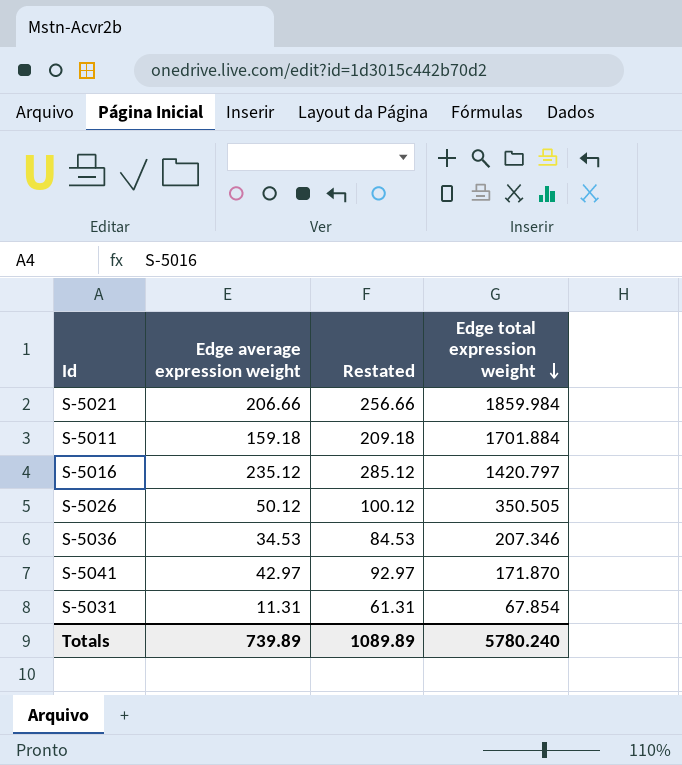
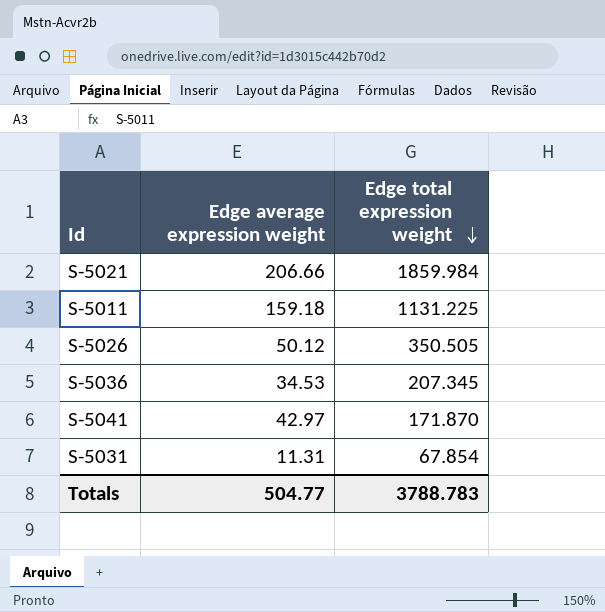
column Restated | formula: [Edge average expression weight] + 50 -> none
row S-5016: 235.12 | 285.12 | 1420.797 -> none
S-5011 | Edge total expression weight: 1701.884 -> 1131.225
S-5036 | Edge total expression weight: 207.346 -> 207.345
Totals | Edge average expression weight: 739.89 -> 504.77
Totals | Edge total expression weight: 5780.240 -> 3788.783

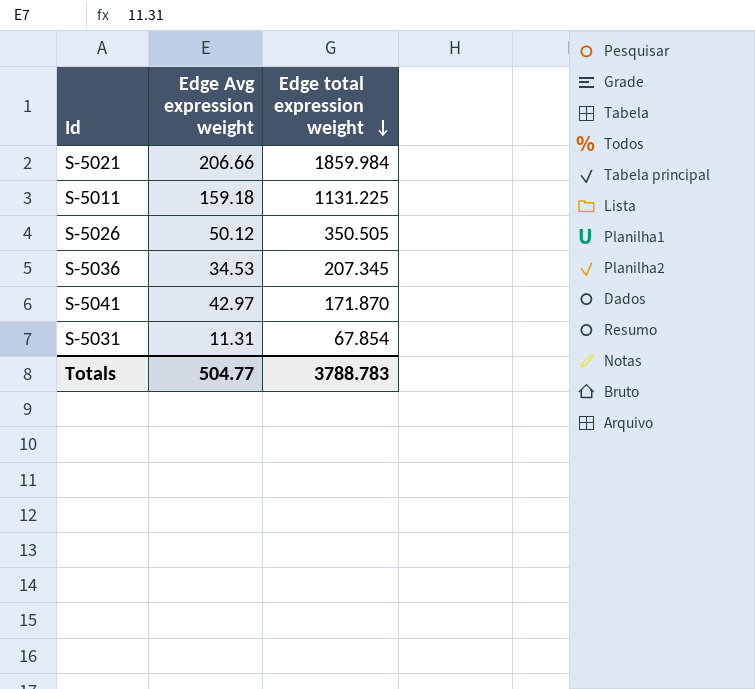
column name: Edge average expression weight -> Edge Avg expression weight

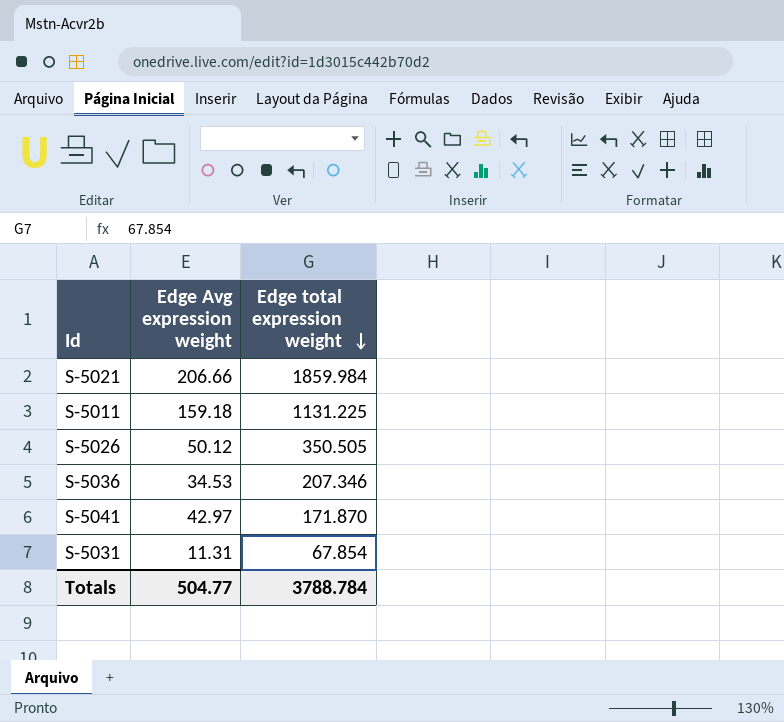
S-5036 | Edge total expression weight: 207.345 -> 207.346
Totals | Edge total expression weight: 3788.783 -> 3788.784

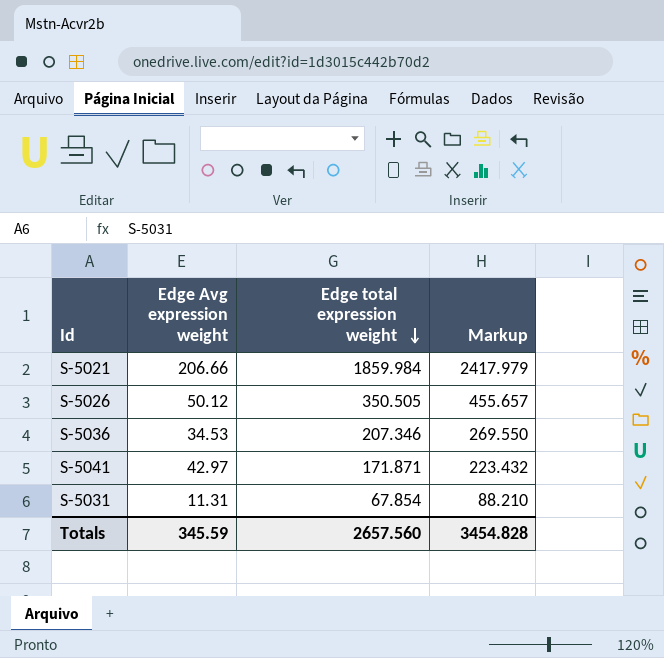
column Markup | formula: none -> [Edge total expression weight] * 1.3
row S-5011: 159.18 | 1131.225 -> none
S-5041 | Edge total expression weight: 171.870 -> 171.871
Totals | Edge Avg expression weight: 504.77 -> 345.59
Totals | Edge total expression weight: 3788.784 -> 2657.560

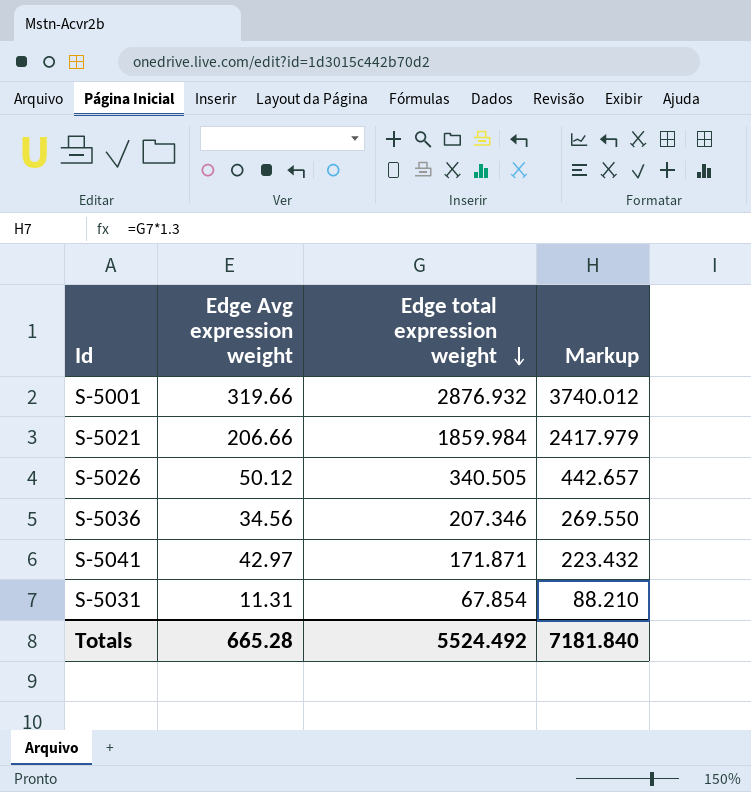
row S-5001: none -> 319.66 | 2876.932 | 3740.012
S-5026 | Edge total expression weight: 350.505 -> 340.505
S-5026 | Markup: 455.657 -> 442.657
S-5036 | Edge Avg expression weight: 34.53 -> 34.56
Totals | Edge Avg expression weight: 345.59 -> 665.28
Totals | Edge total expression weight: 2657.560 -> 5524.492
Totals | Markup: 3454.828 -> 7181.840

